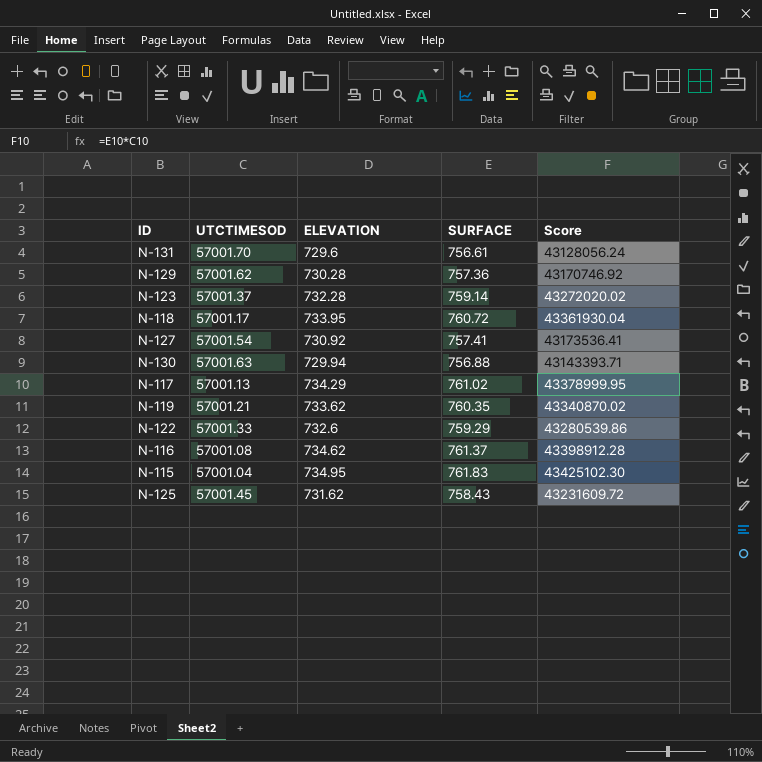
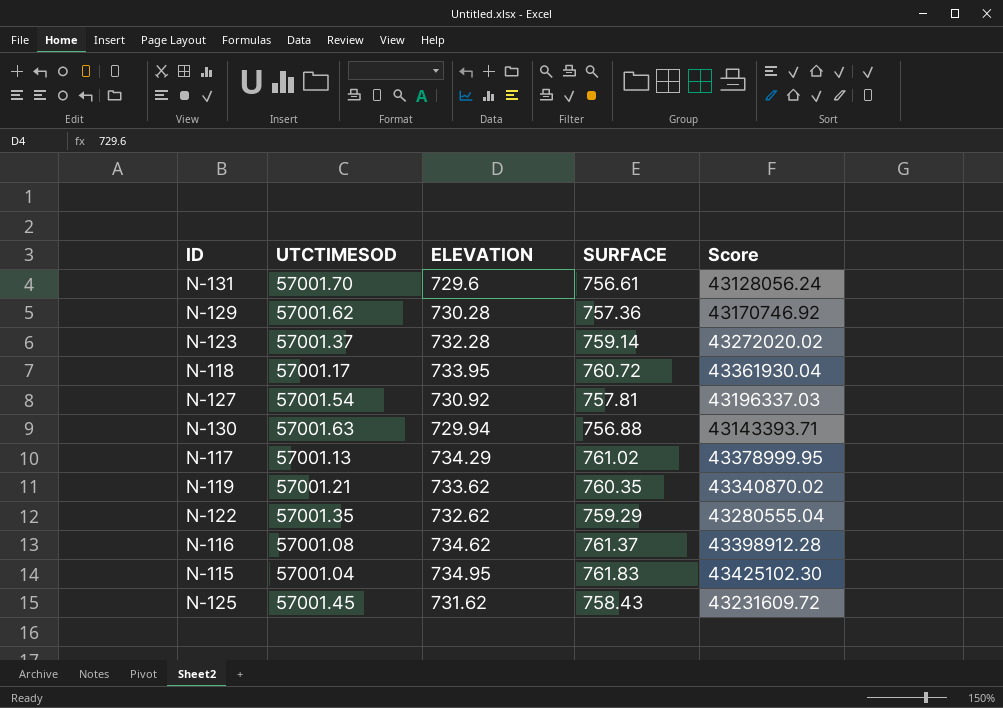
N-127 | SURFACE: 757.41 -> 757.81
N-127 | Score: 43173536.41 -> 43196337.03
N-122 | UTCTIMESOD: 57001.33 -> 57001.35
N-122 | ELEVATION: 732.6 -> 732.62
N-122 | Score: 43280539.86 -> 43280555.04

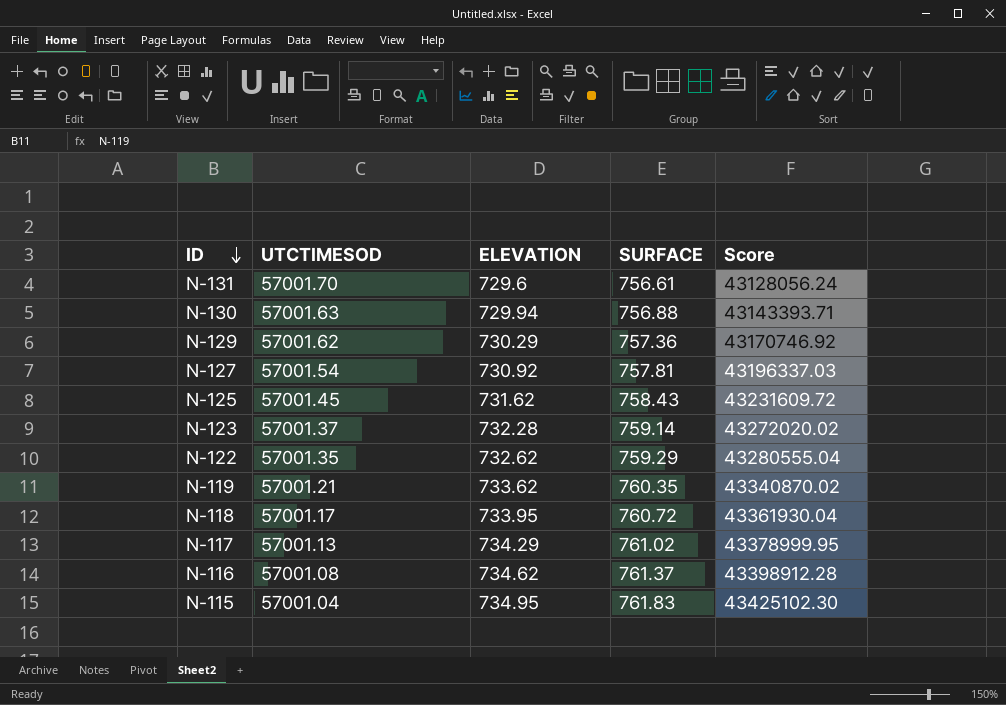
row order: none -> ID descending
N-129 | ELEVATION: 730.28 -> 730.29

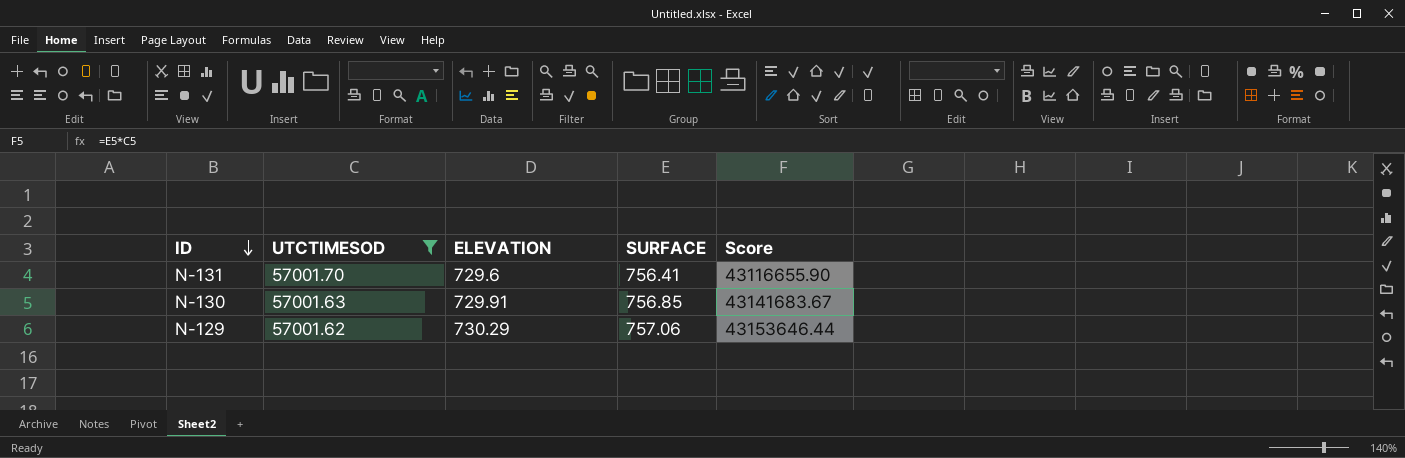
filter: none -> UTCTIMESOD >= 57001.62
N-131 | SURFACE: 756.61 -> 756.41
N-131 | Score: 43128056.24 -> 43116655.90
N-130 | ELEVATION: 729.94 -> 729.91
N-130 | SURFACE: 756.88 -> 756.85
N-130 | Score: 43143393.71 -> 43141683.67
N-129 | SURFACE: 757.36 -> 757.06
N-129 | Score: 43170746.92 -> 43153646.44

